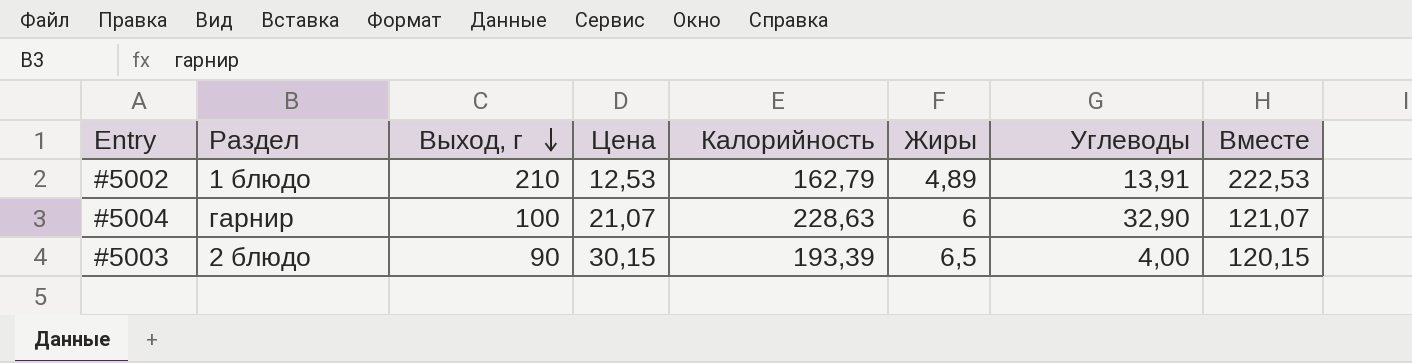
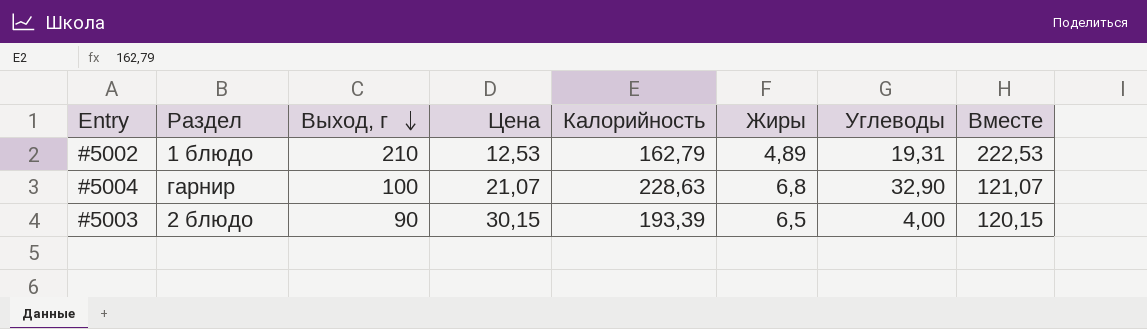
#5002 | Углеводы: 13,91 -> 19,31
#5004 | Жиры: 6 -> 6,8

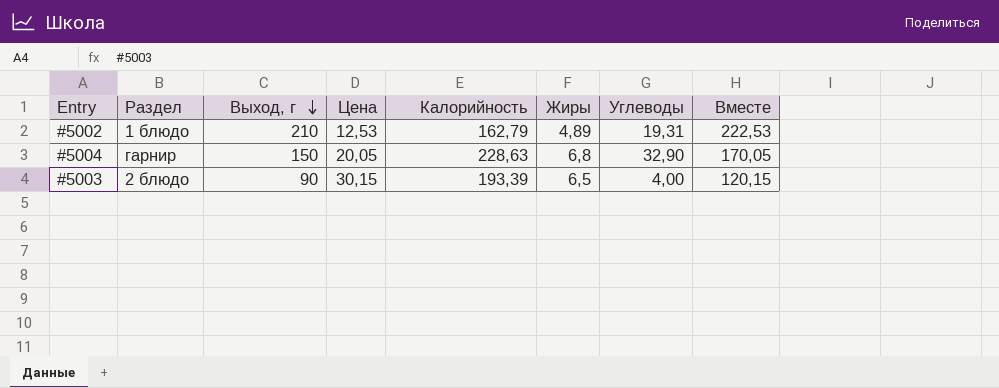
#5004 | Выход, г: 100 -> 150
#5004 | Цена: 21,07 -> 20,05
#5004 | Вместе: 121,07 -> 170,05

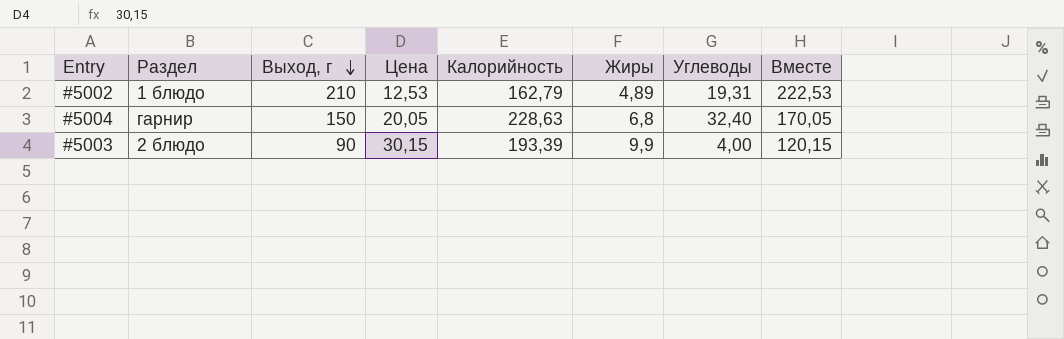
#5004 | Углеводы: 32,90 -> 32,40
#5003 | Жиры: 6,5 -> 9,9

